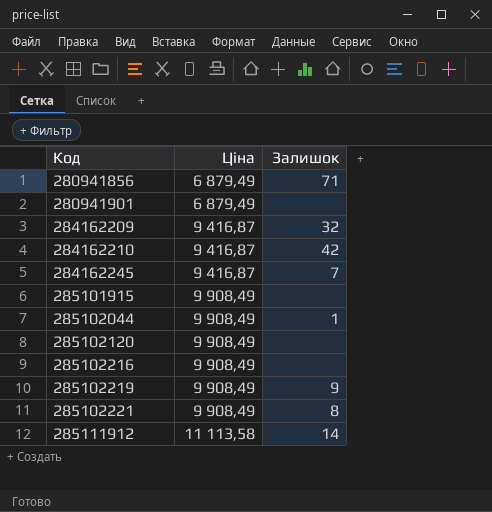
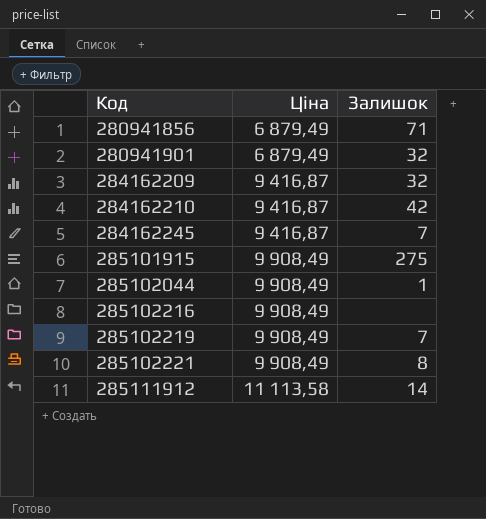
row 285102120: 9 908,49 | none -> none
280941901 | Залишок: none -> 32
285101915 | Залишок: none -> 275
285102219 | Залишок: 9 -> 7

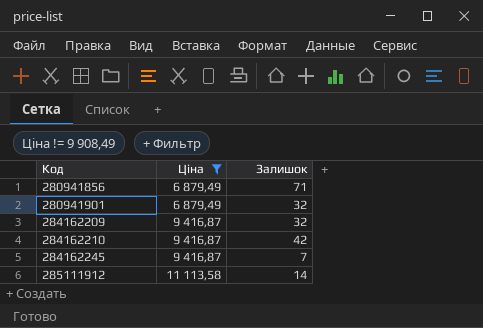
filter: none -> Ціна != 9 908,49

